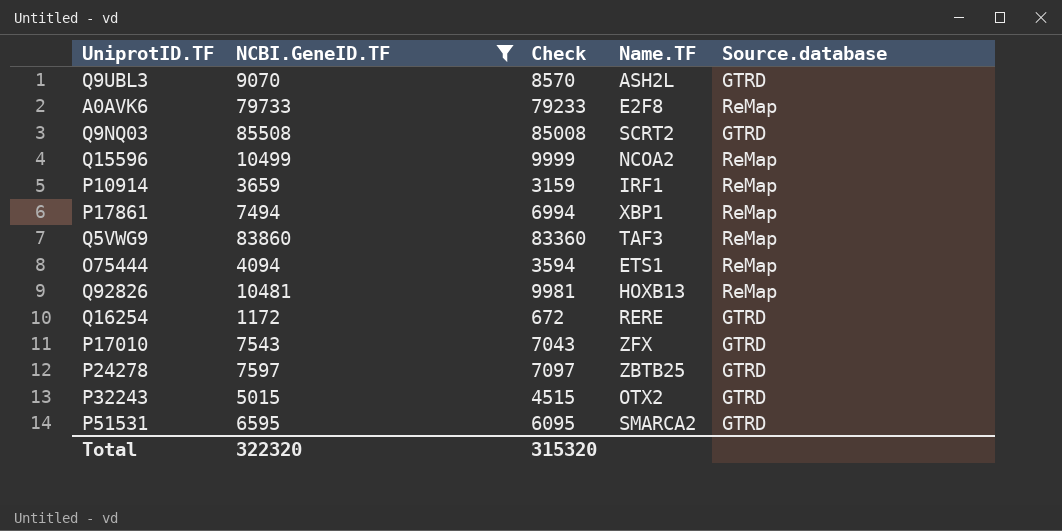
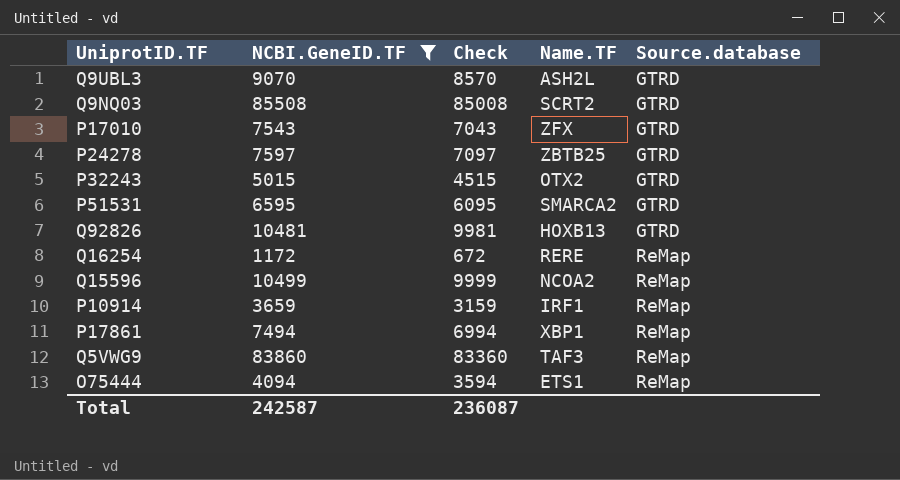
row order: none -> Source.database ascending
row A0AVK6: 79733 | 79233 | E2F8 | ReMap -> none
Q92826 | Source.database: ReMap -> GTRD
Q16254 | Source.database: GTRD -> ReMap
Total | NCBI.GeneID.TF: 322320 -> 242587
Total | Check: 315320 -> 236087

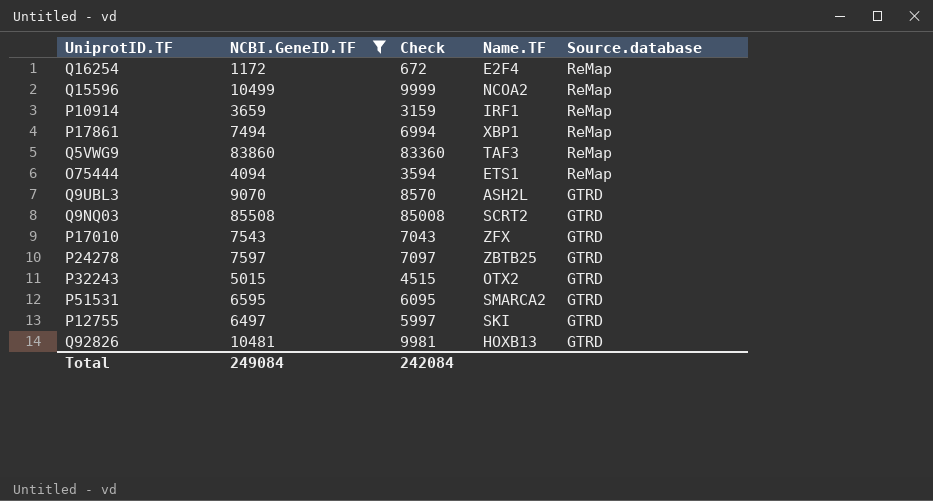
row order: Source.database ascending -> Source.database descending
Q16254 | Name.TF: RERE -> E2F4
row P12755: none -> 6497 | 5997 | SKI | GTRD
Total | NCBI.GeneID.TF: 242587 -> 249084
Total | Check: 236087 -> 242084

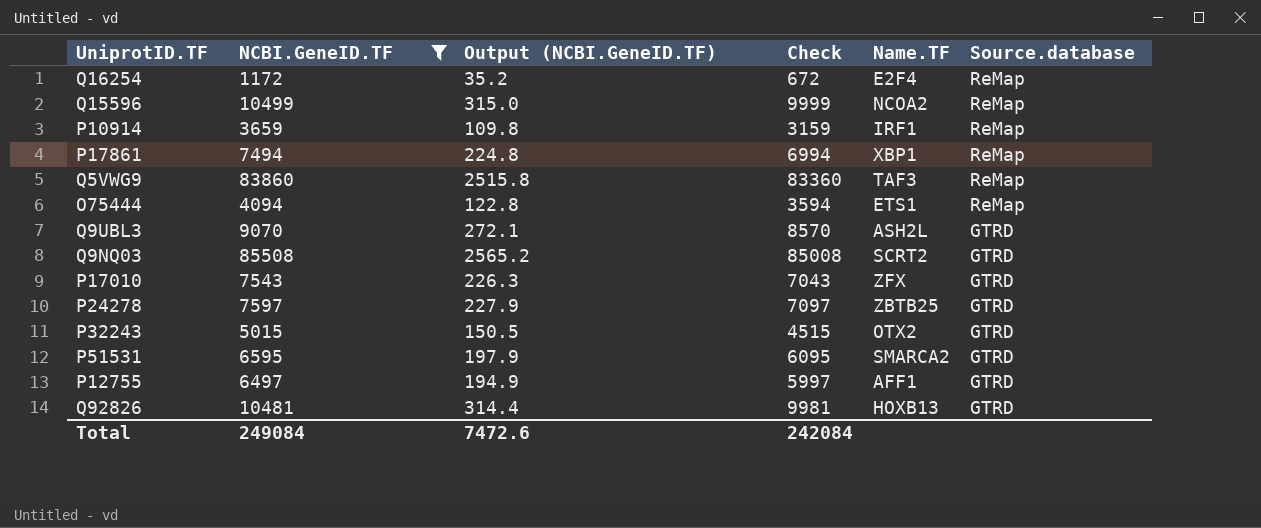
column Output (NCBI.GeneID.TF) | formula: none -> [NCBI.GeneID.TF] * 0.03
P12755 | Name.TF: SKI -> AFF1

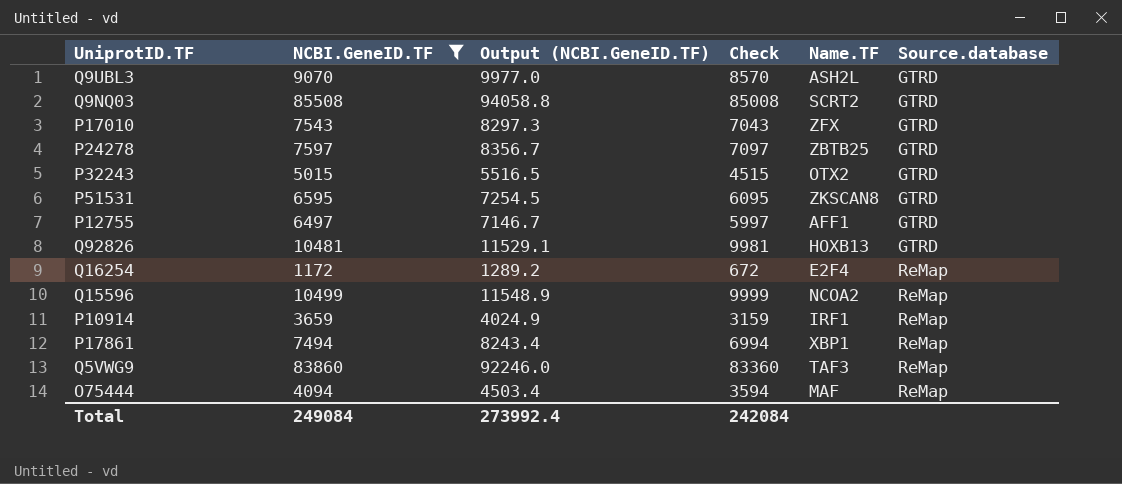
row order: Source.database descending -> Source.database ascending
column Output (NCBI.GeneID.TF) | formula: [NCBI.GeneID.TF] * 0.03 -> [NCBI.GeneID.TF] * 1.1
P51531 | Name.TF: SMARCA2 -> ZKSCAN8
O75444 | Name.TF: ETS1 -> MAF
Total | Output (NCBI.GeneID.TF): 7472.6 -> 273992.4

